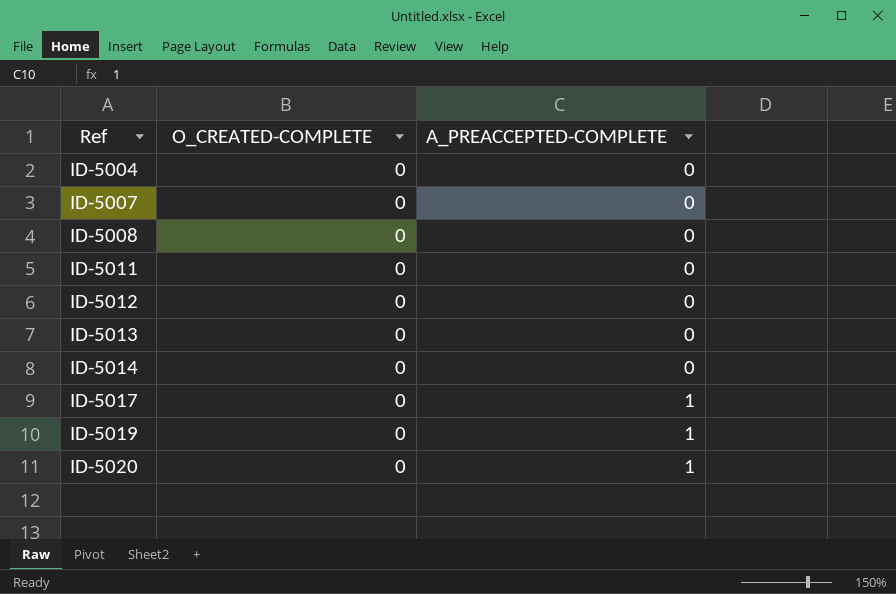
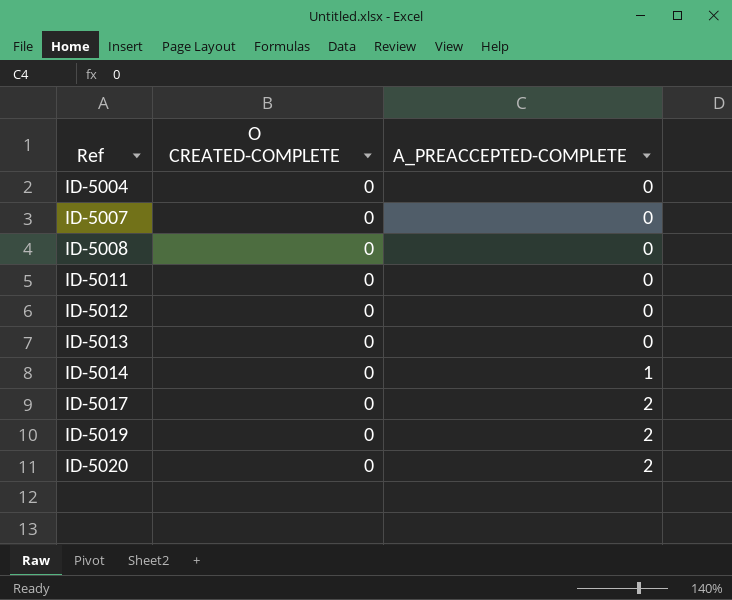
column name: O_CREATED-COMPLETE -> O CREATED-COMPLETE
ID-5014 | A_PREACCEPTED-COMPLETE: 0 -> 1
ID-5017 | A_PREACCEPTED-COMPLETE: 1 -> 2
ID-5019 | A_PREACCEPTED-COMPLETE: 1 -> 2
ID-5020 | A_PREACCEPTED-COMPLETE: 1 -> 2

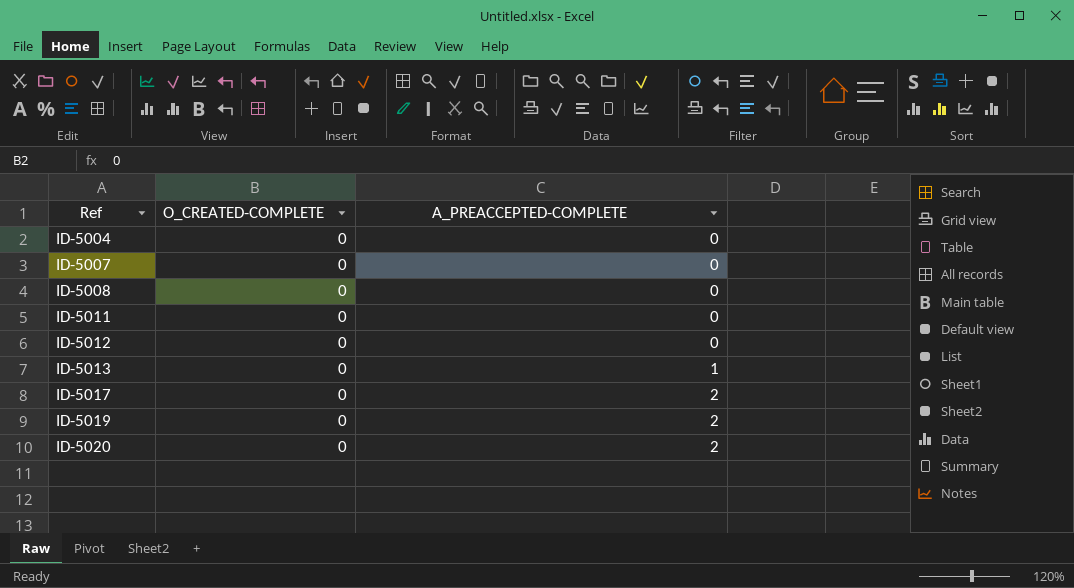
column name: O CREATED-COMPLETE -> O_CREATED-COMPLETE
row ID-5014: 0 | 1 -> none
ID-5013 | A_PREACCEPTED-COMPLETE: 0 -> 1

